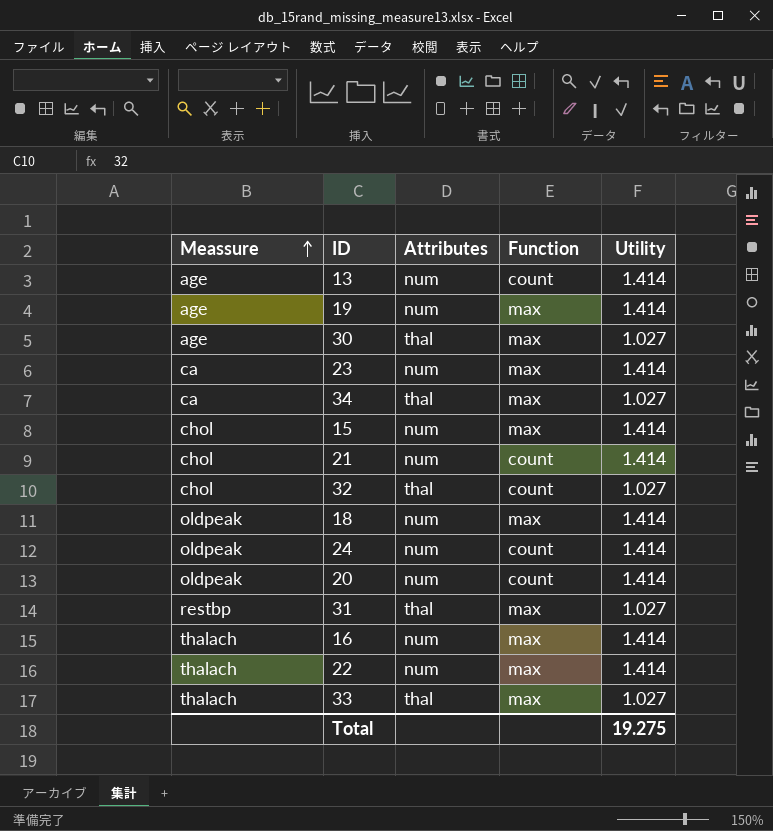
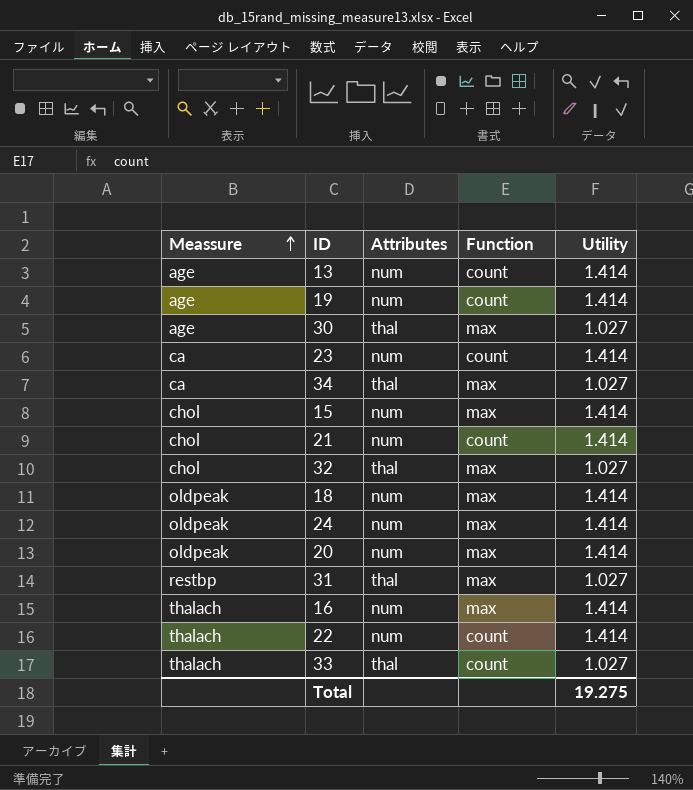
19 | Function: max -> count
23 | Function: max -> count
32 | Function: count -> max
24 | Function: count -> max
20 | Function: count -> max
22 | Function: max -> count
33 | Function: max -> count

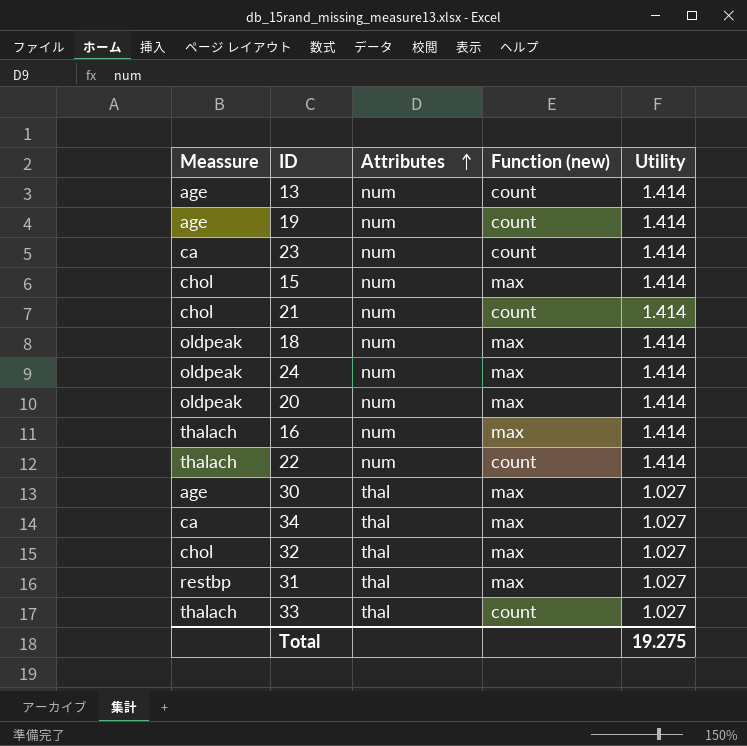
row order: Meassure ascending -> Attributes ascending
column name: Function -> Function (new)

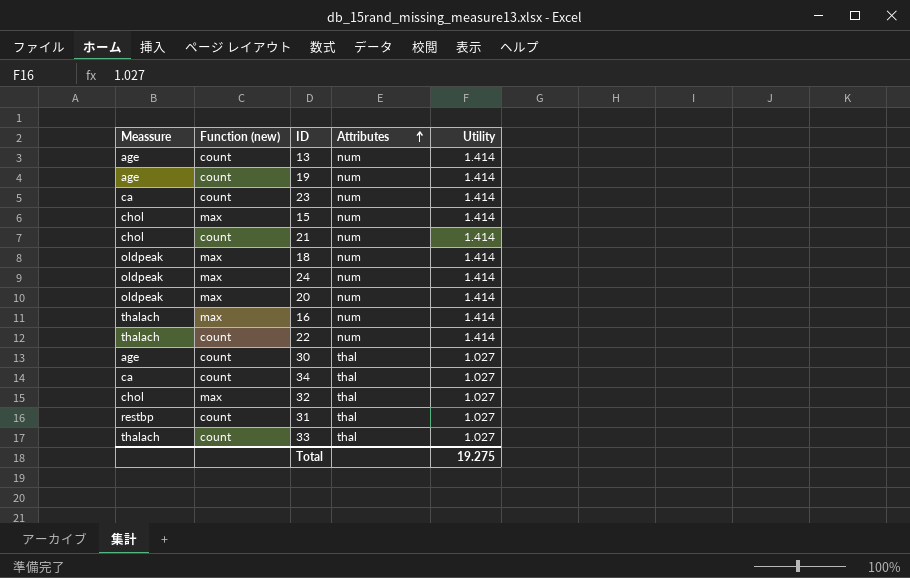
column Function (new) | position: 4 -> 2
30 | Function (new): max -> count
34 | Function (new): max -> count
31 | Function (new): max -> count

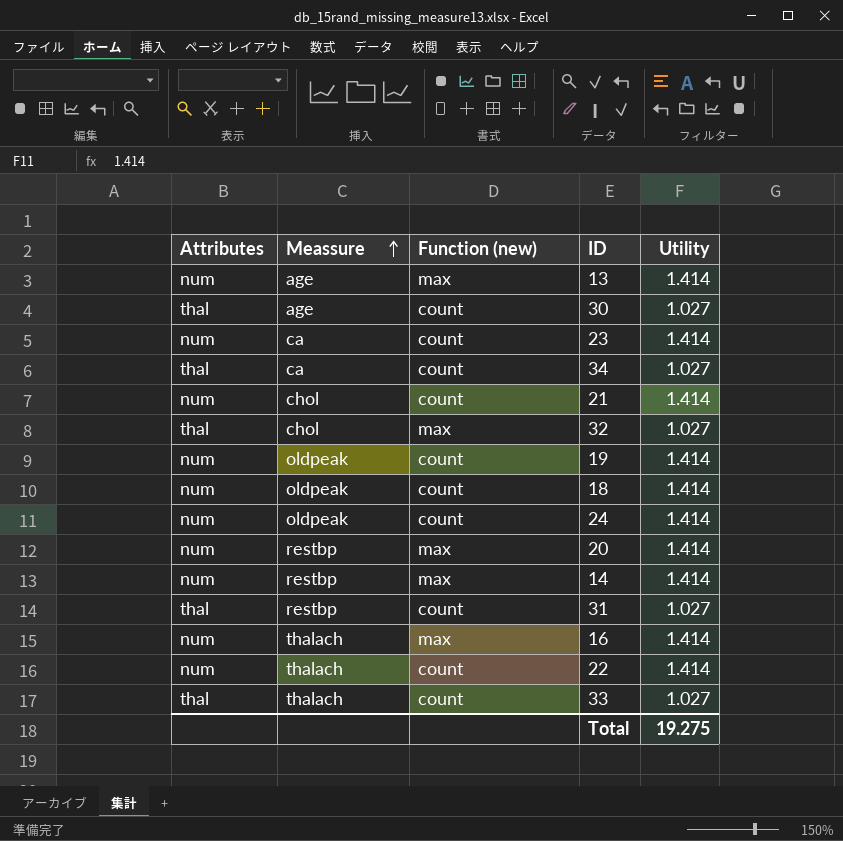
row order: Attributes ascending -> Meassure ascending
column Attributes | position: 4 -> 1
row 15: chol | max | num | 1.414 -> none
13 | Function (new): count -> max
19 | Meassure: age -> oldpeak
18 | Function (new): max -> count
24 | Function (new): max -> count
20 | Meassure: oldpeak -> restbp
row 14: none -> num | restbp | max | 1.414

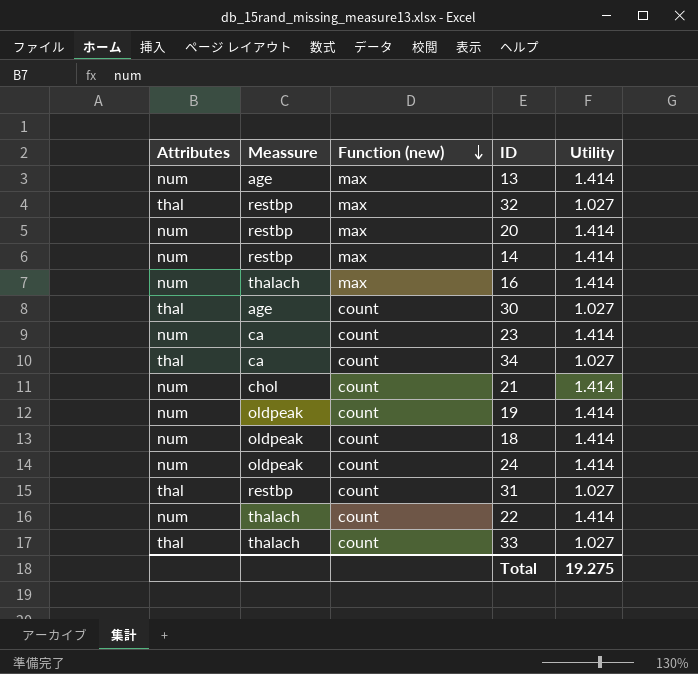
row order: Meassure ascending -> Function (new) descending
32 | Meassure: chol -> restbp

